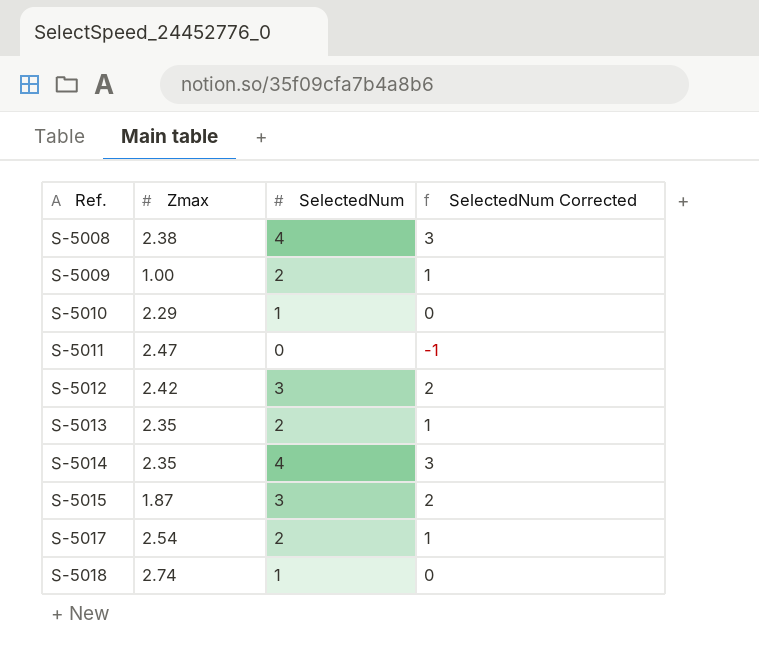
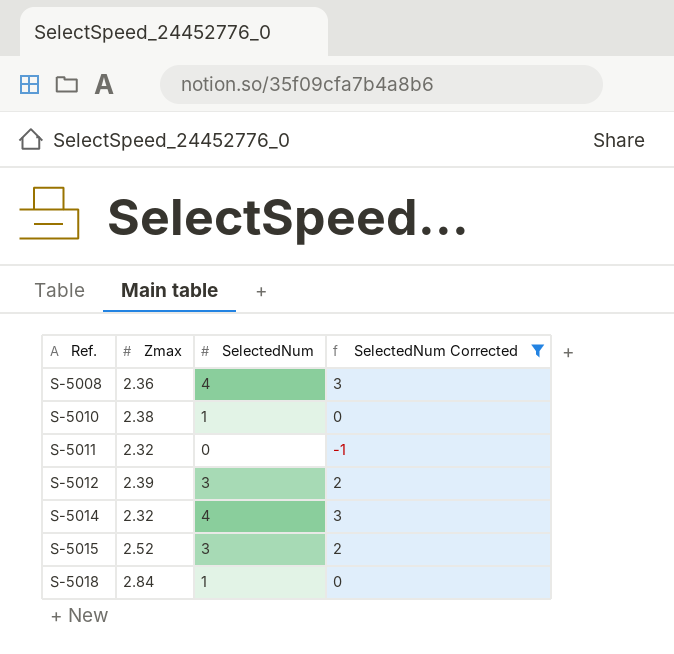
filter: none -> SelectedNum Corrected != 1
S-5008 | Zmax: 2.38 -> 2.36
S-5010 | Zmax: 2.29 -> 2.38
S-5011 | Zmax: 2.47 -> 2.32
S-5012 | Zmax: 2.42 -> 2.39
S-5014 | Zmax: 2.35 -> 2.32
S-5015 | Zmax: 1.87 -> 2.52
S-5018 | Zmax: 2.74 -> 2.84

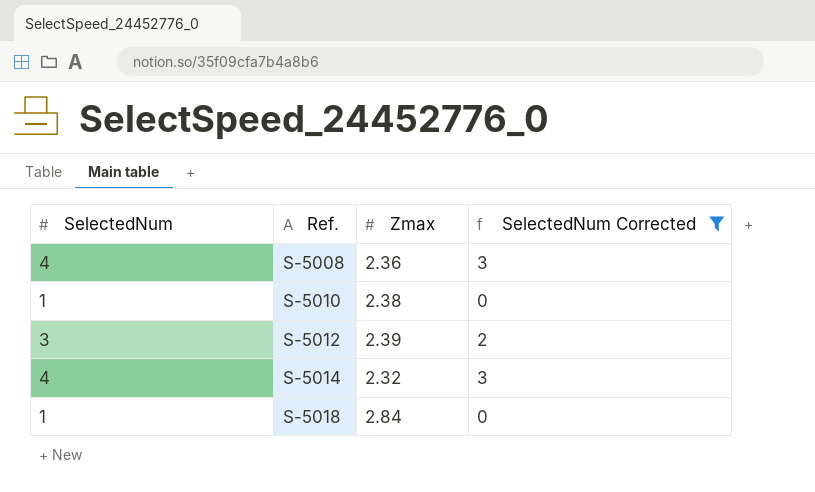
column SelectedNum | position: 3 -> 1
row S-5011: 2.32 | 0 | -1 -> none
row S-5015: 2.52 | 3 | 2 -> none

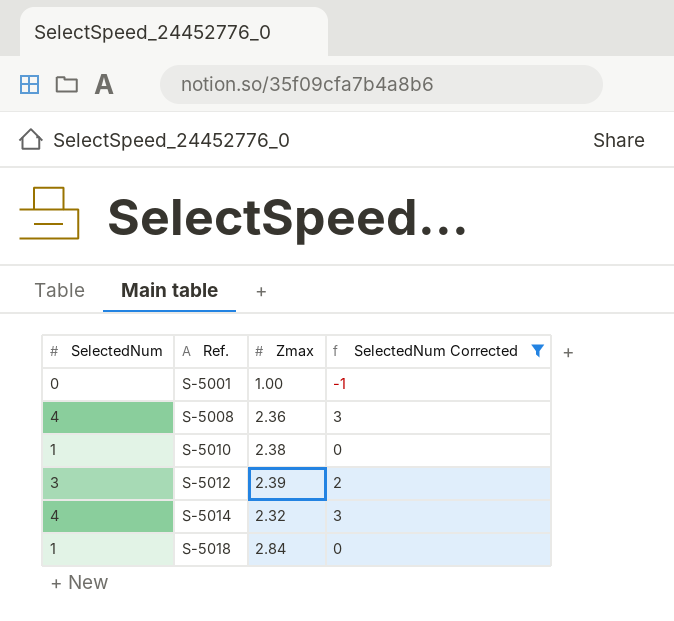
row S-5001: none -> 0 | 1.00 | -1

